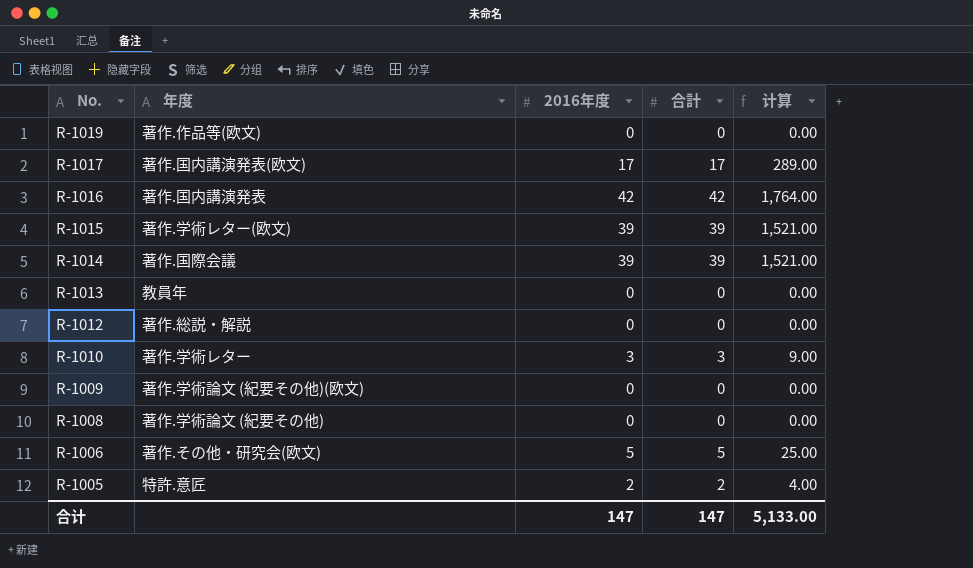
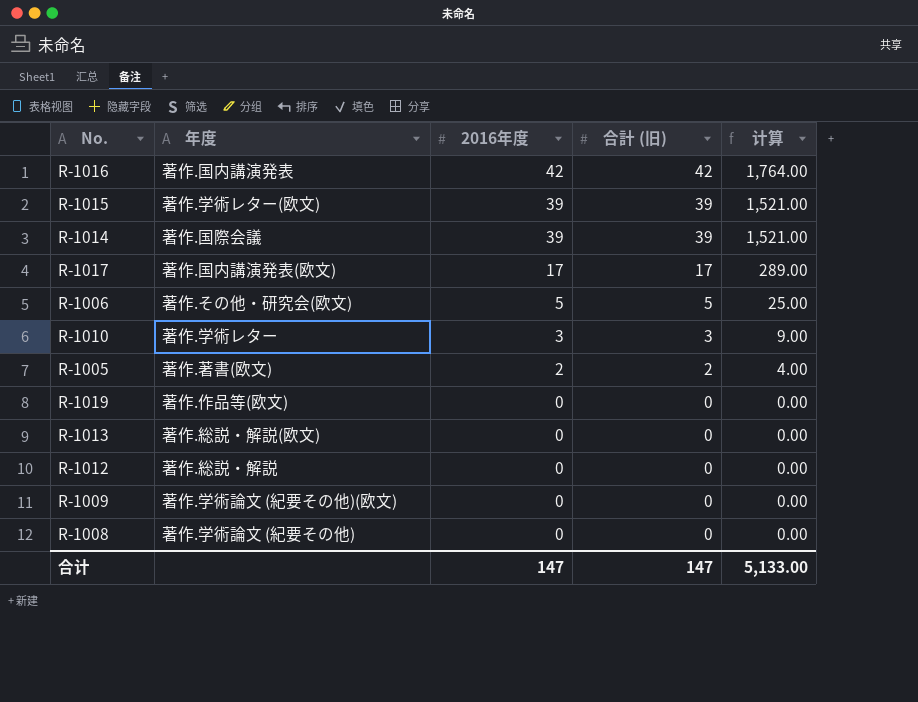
row order: No. descending -> 2016年度 descending
column name: 合計 -> 合計 (旧)
R-1005 | 年度: 特許.意匠 -> 著作.著書(欧文)
R-1013 | 年度: 教員年 -> 著作.総説・解説(欧文)

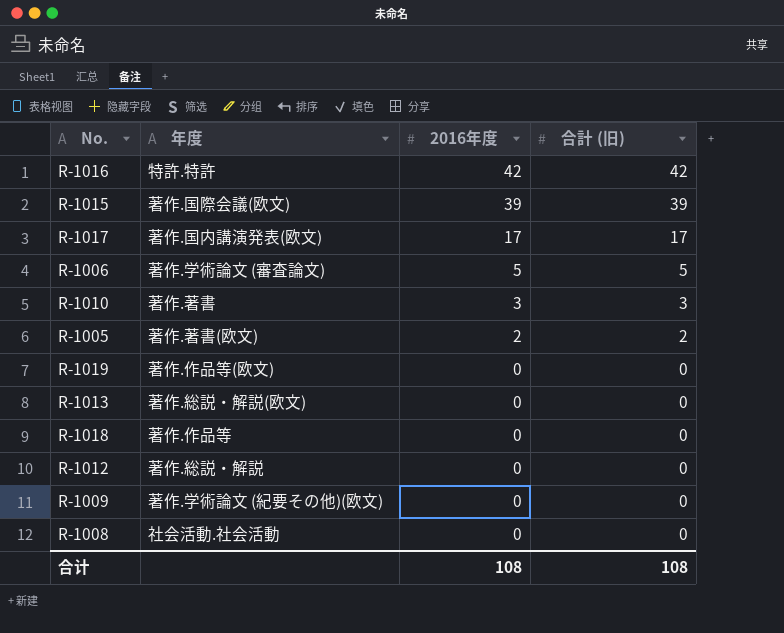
column 计算 | formula: [2016年度] * [合計 (旧)] -> none
row R-1014: 著作.国際会議 | 39 | 39 | 1,521.00 -> none
R-1016 | 年度: 著作.国内講演発表 -> 特許.特許
R-1015 | 年度: 著作.学術レター(欧文) -> 著作.国際会議(欧文)
R-1006 | 年度: 著作.その他・研究会(欧文) -> 著作.学術論文 (審査論文)
R-1010 | 年度: 著作.学術レター -> 著作.著書
row R-1018: none -> 著作.作品等 | 0 | 0
R-1008 | 年度: 著作.学術論文 (紀要その他) -> 社会活動.社会活動
合计 | 2016年度: 147 -> 108
合计 | 合計 (旧): 147 -> 108

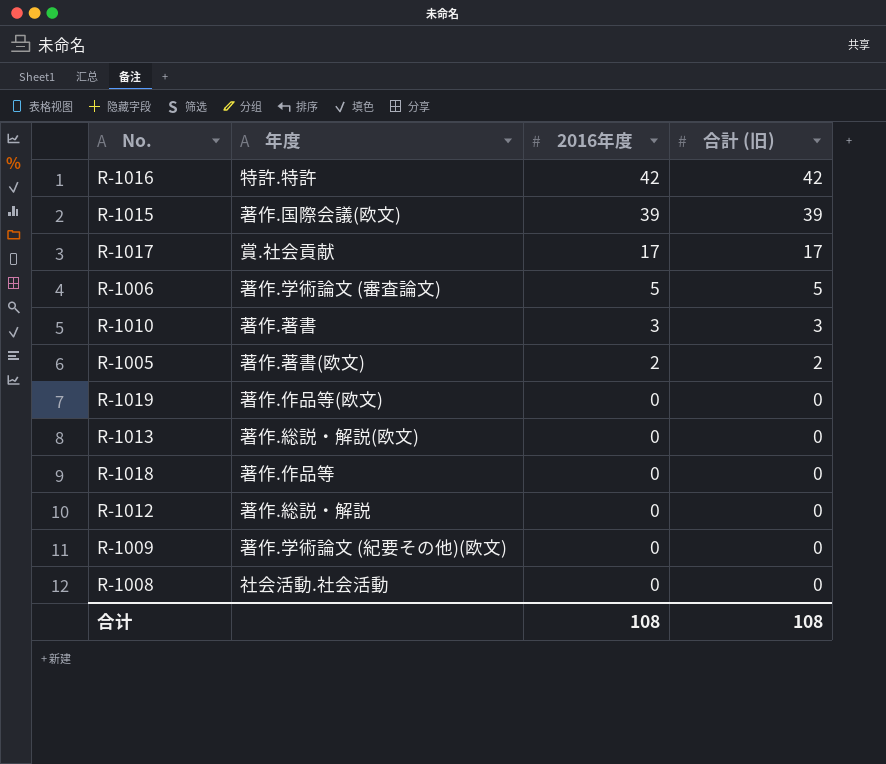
R-1017 | 年度: 著作.国内講演発表(欧文) -> 賞.社会貢献

